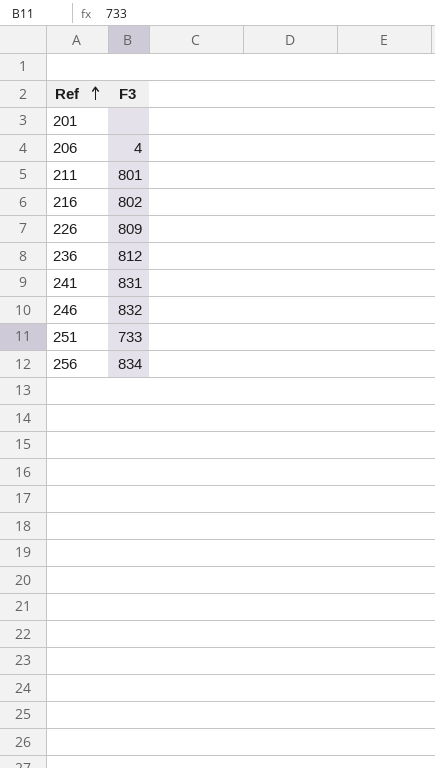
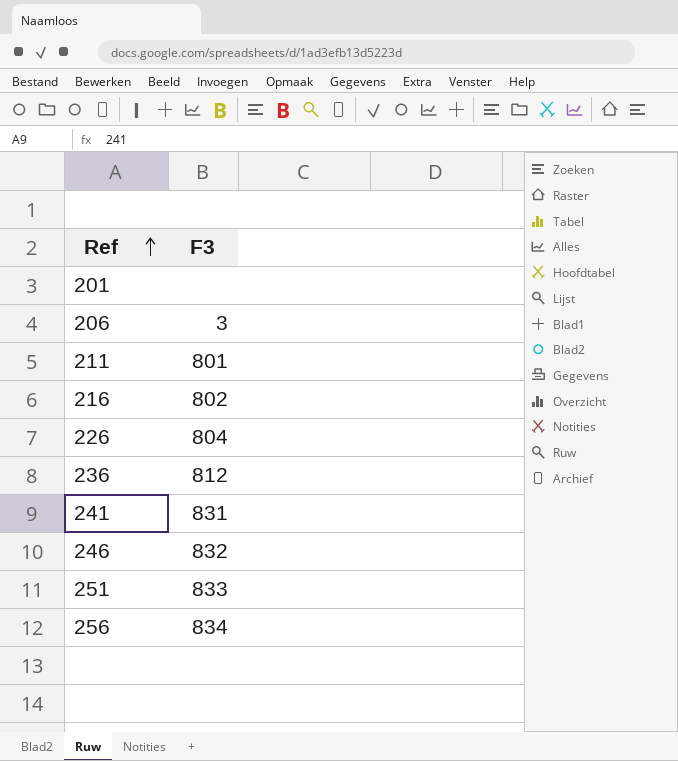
206 | F3: 4 -> 3
226 | F3: 809 -> 804
251 | F3: 733 -> 833

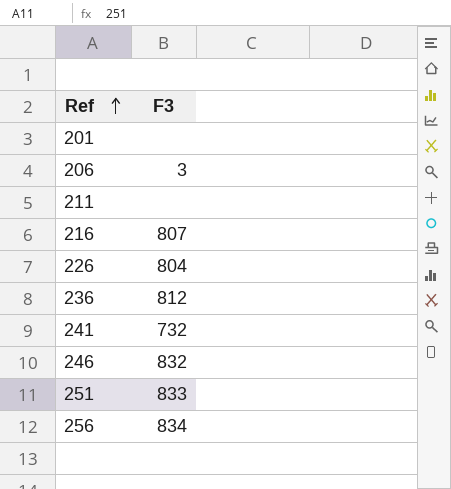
211 | F3: 801 -> none
216 | F3: 802 -> 807
241 | F3: 831 -> 732

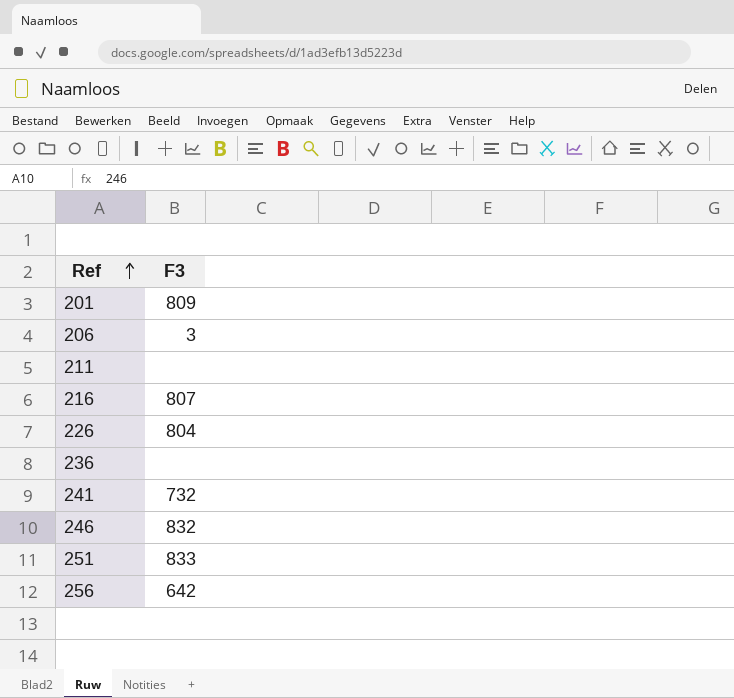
201 | F3: none -> 809
236 | F3: 812 -> none
256 | F3: 834 -> 642

